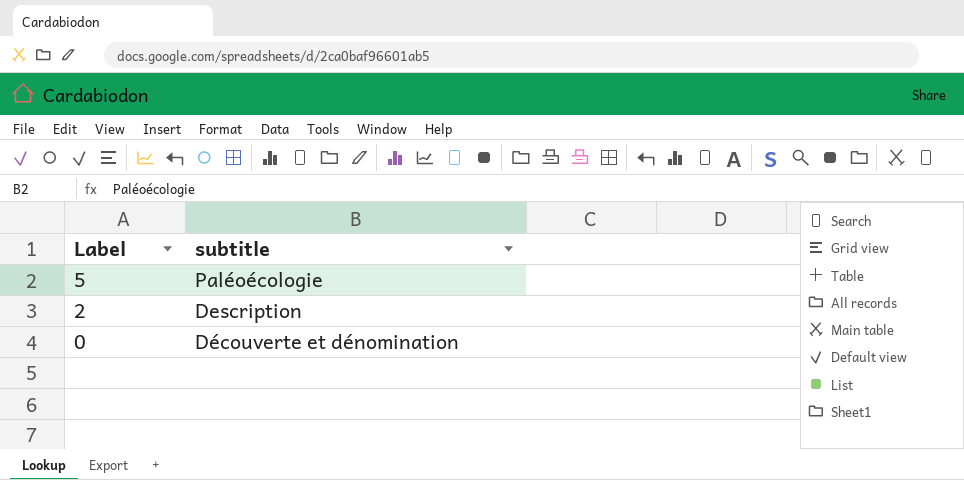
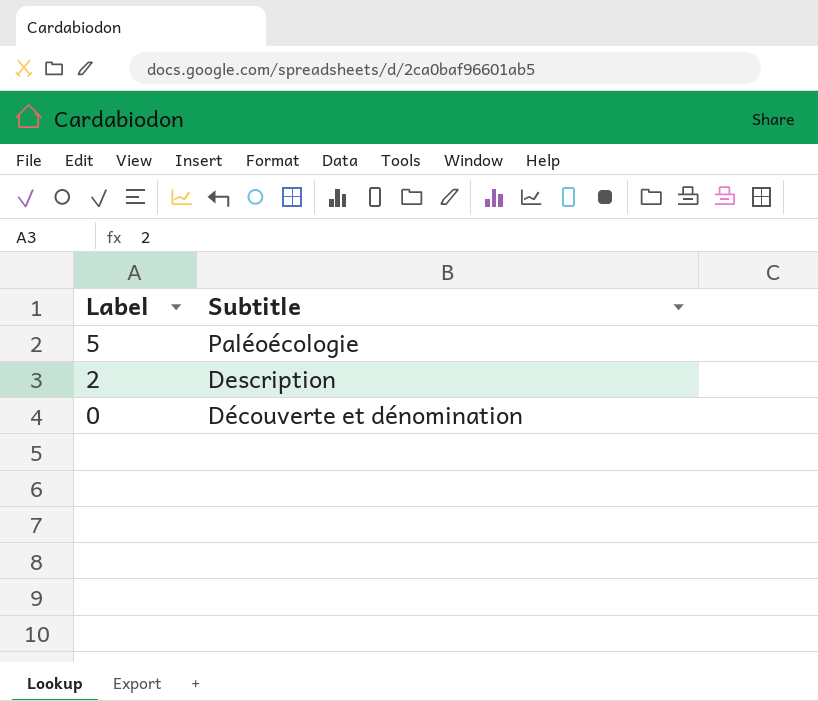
column name: subtitle -> Subtitle

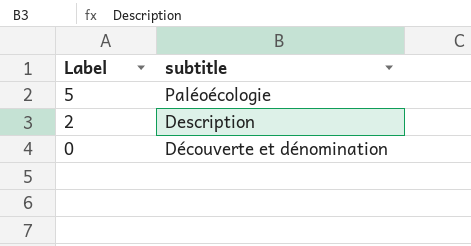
column name: Subtitle -> subtitle

